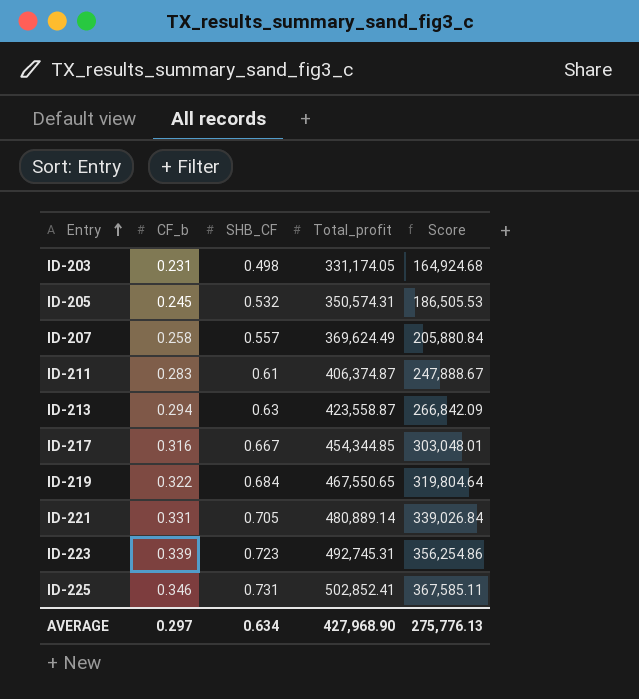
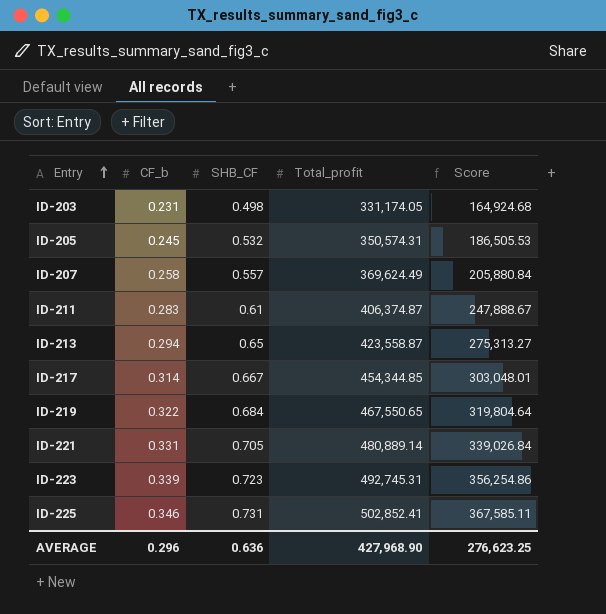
ID-213 | SHB_CF: 0.63 -> 0.65
ID-213 | Score: 266,842.09 -> 275,313.27
ID-217 | CF_b: 0.316 -> 0.314
AVERAGE | CF_b: 0.297 -> 0.296
AVERAGE | SHB_CF: 0.634 -> 0.636
AVERAGE | Score: 275,776.13 -> 276,623.25

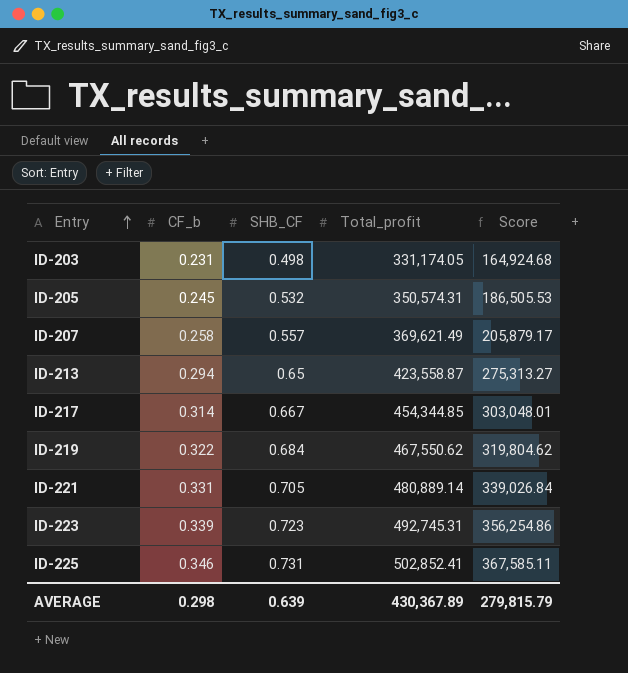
row ID-211: 0.283 | 0.61 | 406,374.87 | 247,888.67 -> none
ID-207 | Total_profit: 369,624.49 -> 369,621.49
ID-207 | Score: 205,880.84 -> 205,879.17
ID-219 | Total_profit: 467,550.65 -> 467,550.62
ID-219 | Score: 319,804.64 -> 319,804.62
AVERAGE | CF_b: 0.296 -> 0.298
AVERAGE | SHB_CF: 0.636 -> 0.639
AVERAGE | Total_profit: 427,968.90 -> 430,367.89
AVERAGE | Score: 276,623.25 -> 279,815.79

